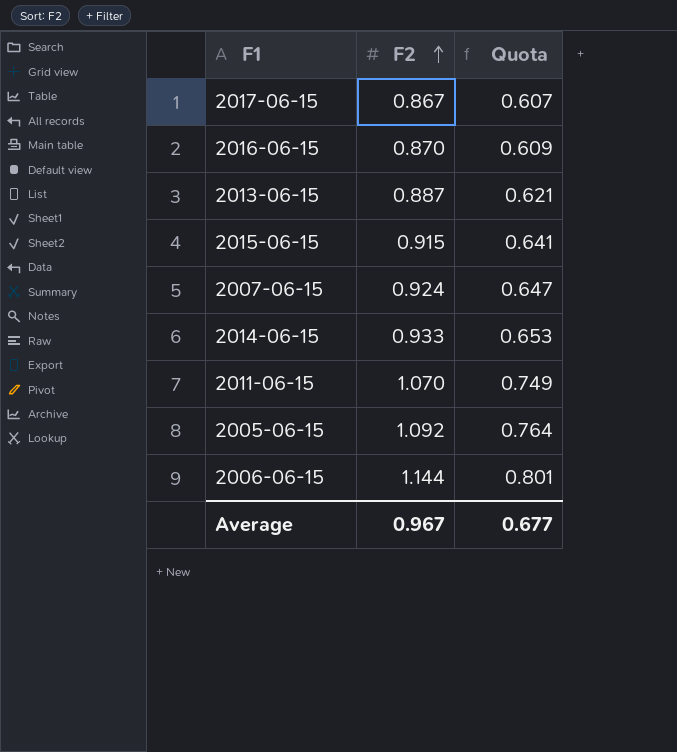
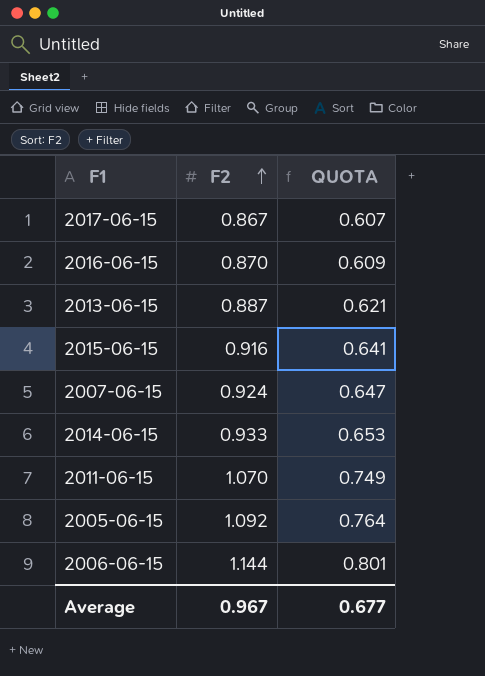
column name: Quota -> QUOTA
2015-06-15 | F2: 0.915 -> 0.916

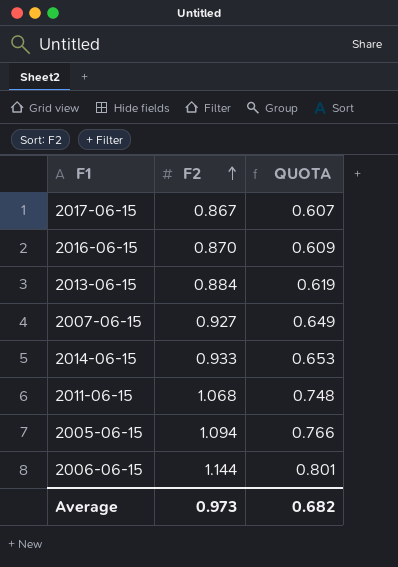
row 2015-06-15: 0.916 | 0.641 -> none
2013-06-15 | F2: 0.887 -> 0.884
2013-06-15 | QUOTA: 0.621 -> 0.619
2007-06-15 | F2: 0.924 -> 0.927
2007-06-15 | QUOTA: 0.647 -> 0.649
2011-06-15 | F2: 1.070 -> 1.068
2011-06-15 | QUOTA: 0.749 -> 0.748
2005-06-15 | F2: 1.092 -> 1.094
2005-06-15 | QUOTA: 0.764 -> 0.766
Average | F2: 0.967 -> 0.973
Average | QUOTA: 0.677 -> 0.682

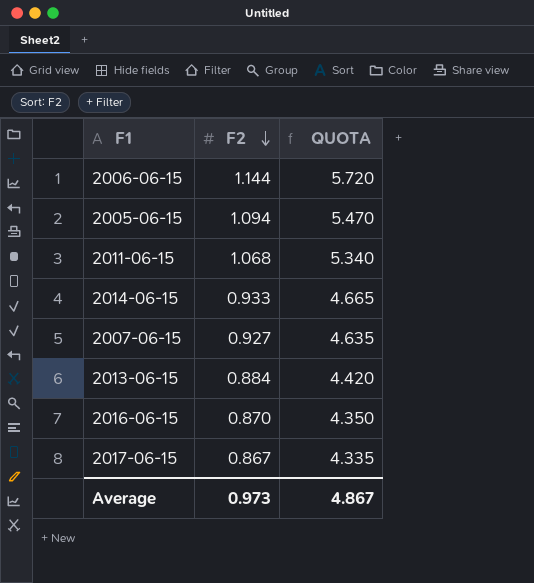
row order: F2 ascending -> F2 descending
column QUOTA | formula: [F2] * 0.7 -> [F2] * 5
Average | QUOTA: 0.682 -> 4.867

